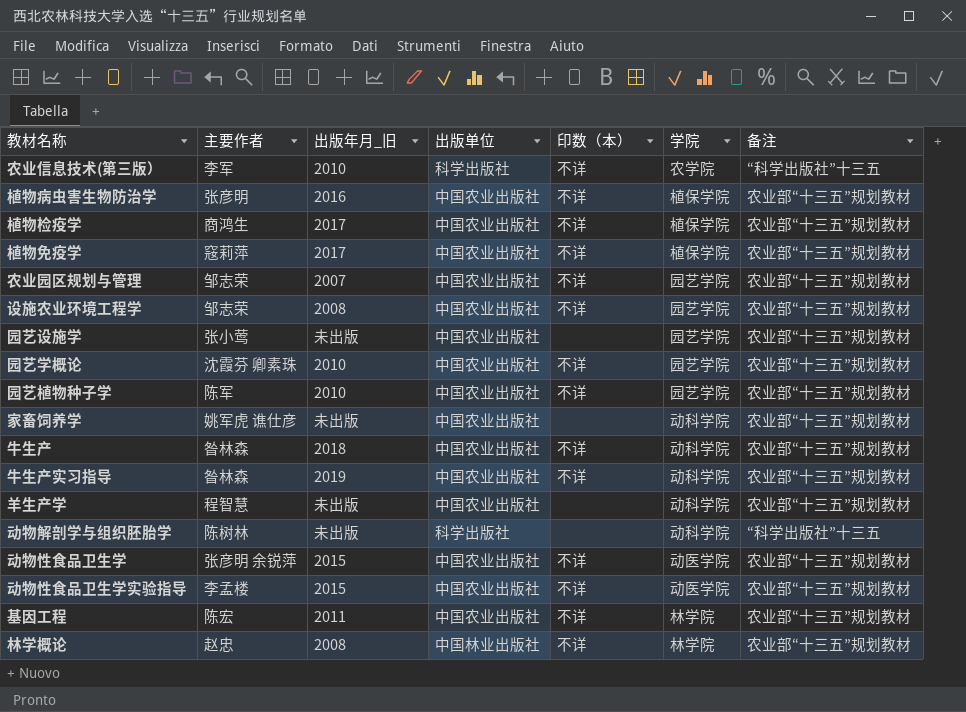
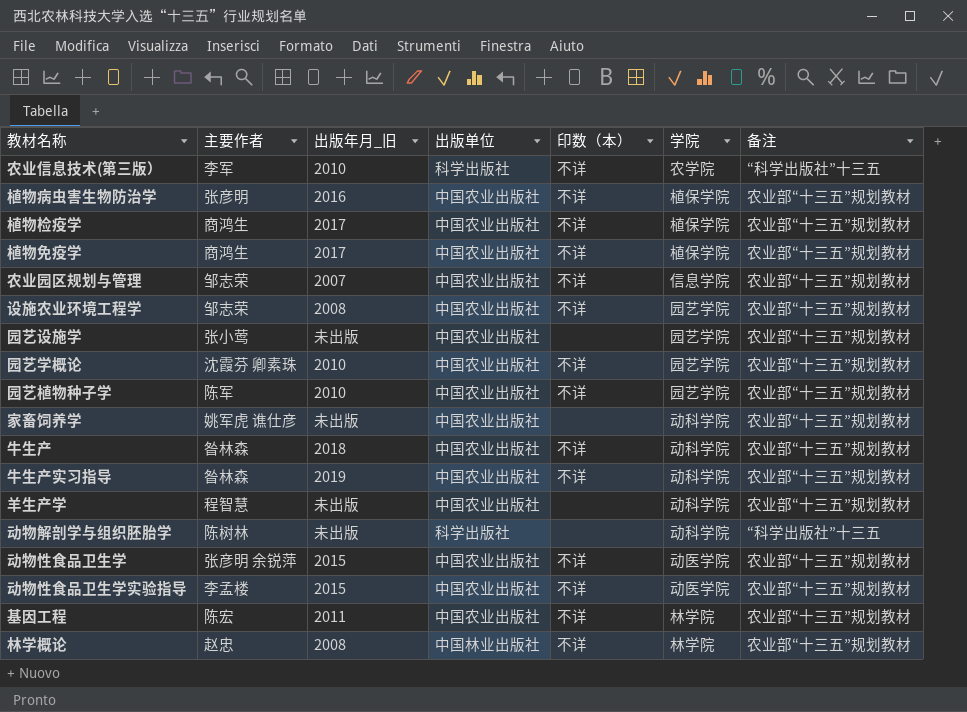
植物免疫学 | 主要作者: 窛莉萍 -> 商鸿生
农业园区规划与管理 | 学院: 园艺学院 -> 信息学院

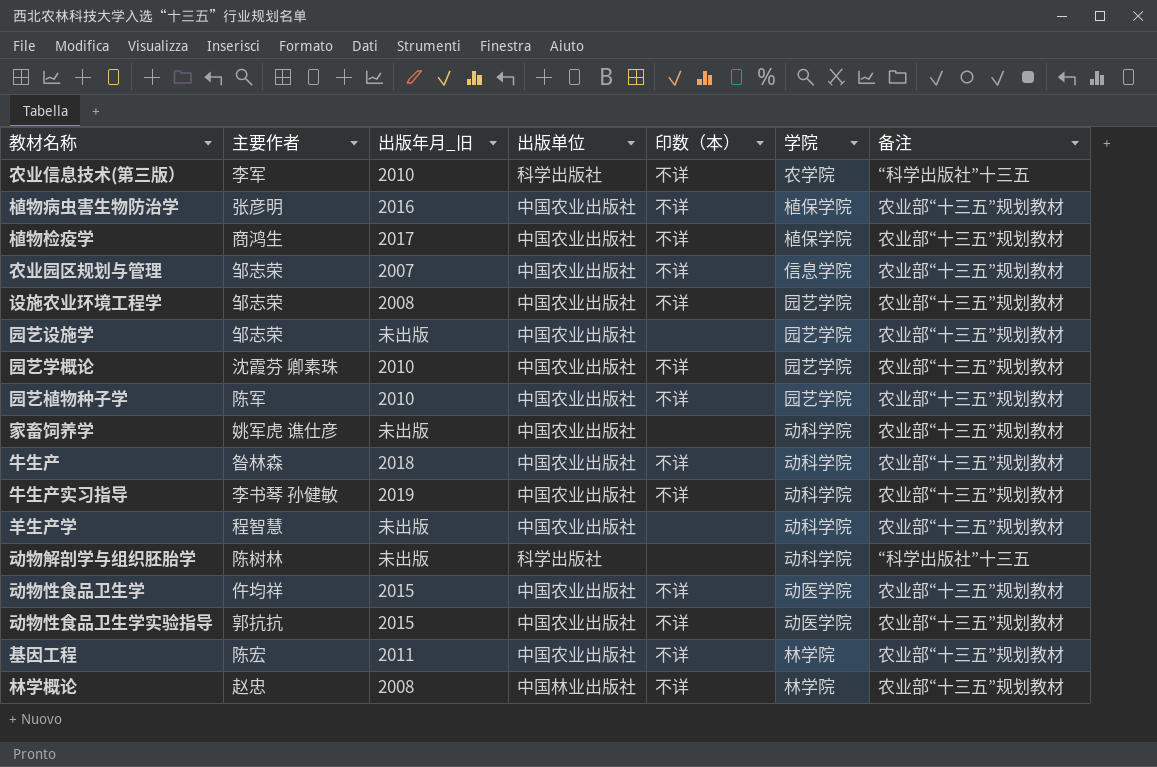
row 植物免疫学: 商鸿生 | 2017 | 中国农业出版社 | 不详 | 植保学院 | 农业部“十三五”规划教材 -> none
园艺设施学 | 主要作者: 张小莺 -> 邹志荣
牛生产实习指导 | 主要作者: 昝林森 -> 李书琴 孙健敏
动物性食品卫生学 | 主要作者: 张彦明 余锐萍 -> 仵均祥
动物性食品卫生学实验指导 | 主要作者: 李孟楼 -> 郭抗抗

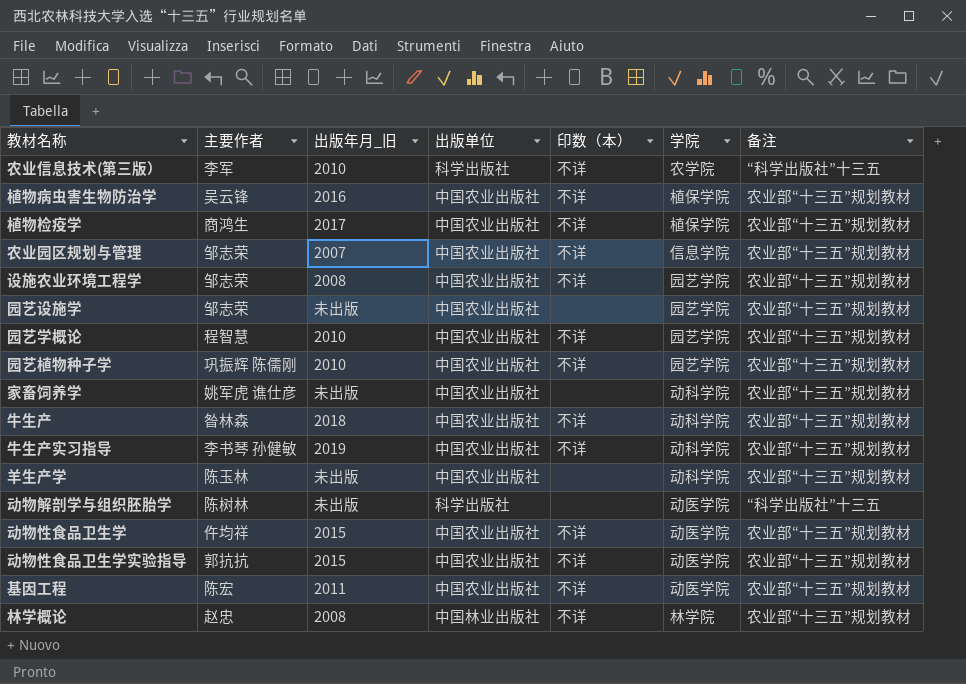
植物病虫害生物防治学 | 主要作者: 张彦明 -> 吴云锋
园艺学概论 | 主要作者: 沈霞芬 卿素珠 -> 程智慧
园艺植物种子学 | 主要作者: 陈军 -> 巩振辉 陈儒刚
羊生产学 | 主要作者: 程智慧 -> 陈玉林
动物解剖学与组织胚胎学 | 学院: 动科学院 -> 动医学院
基因工程 | 学院: 林学院 -> 动医学院

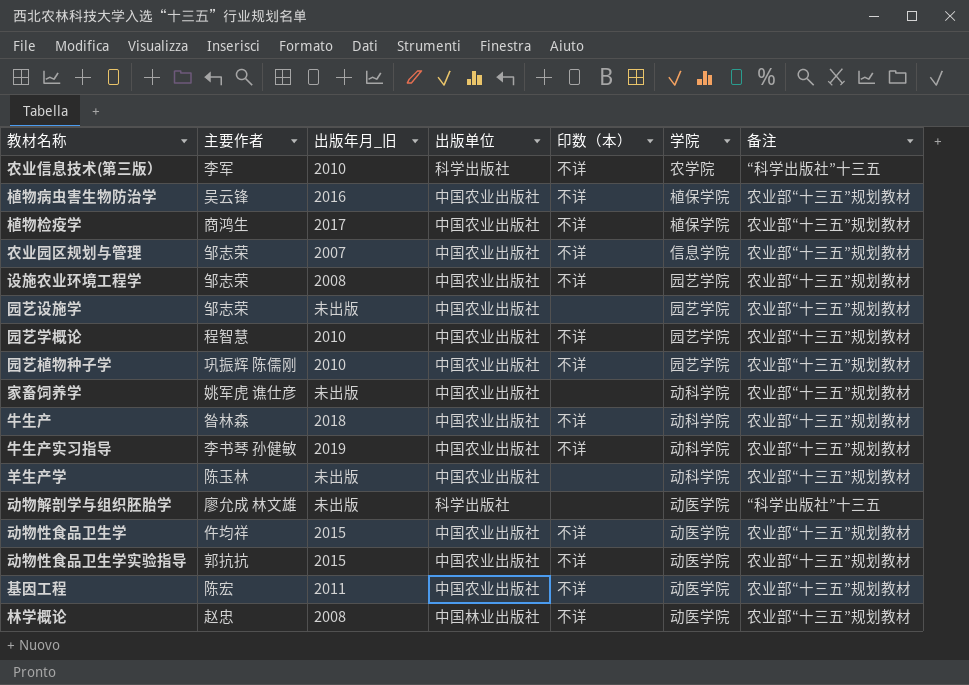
动物解剖学与组织胚胎学 | 主要作者: 陈树林 -> 廖允成 林文雄
林学概论 | 学院: 林学院 -> 动医学院

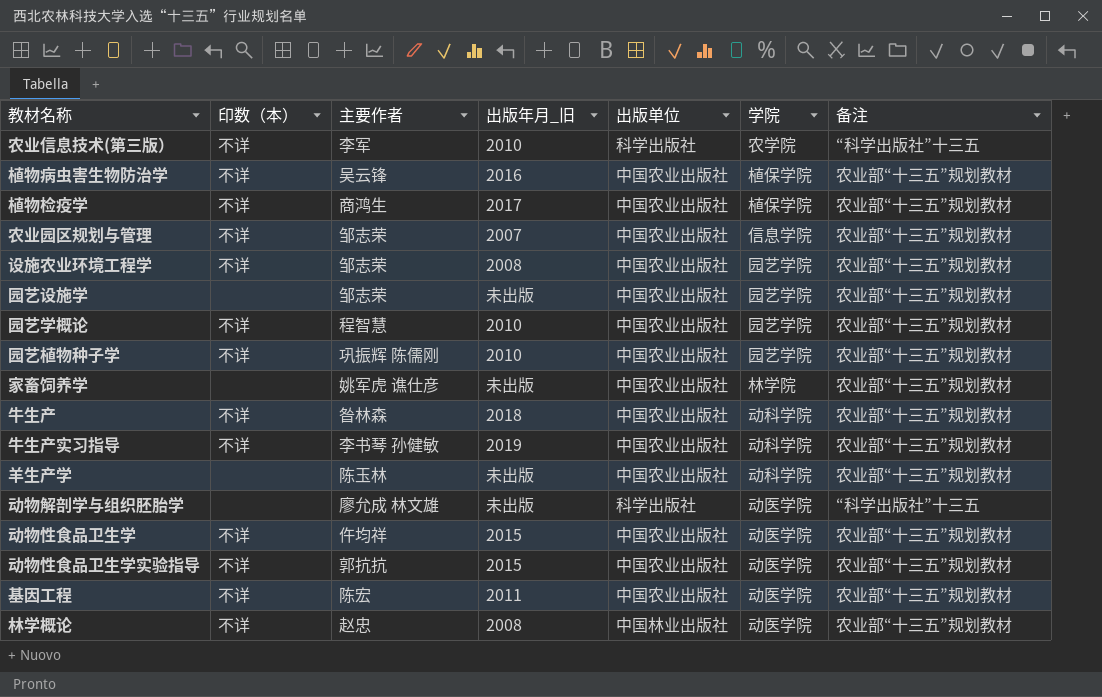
column 印数（本） | position: 5 -> 2
家畜饲养学 | 学院: 动科学院 -> 林学院

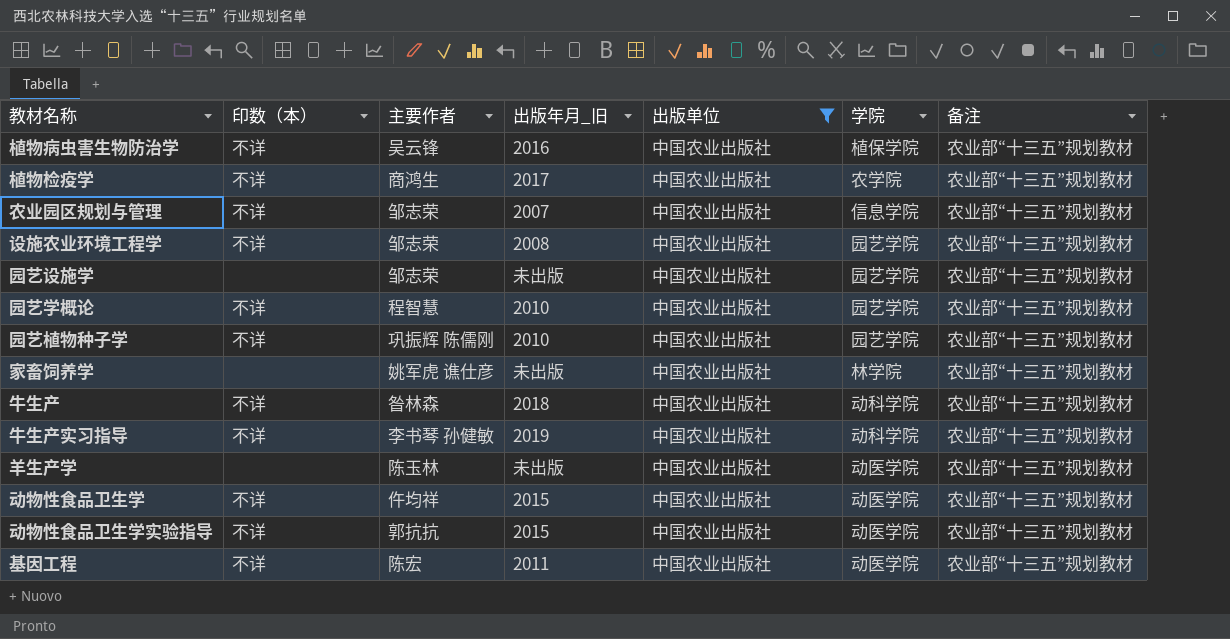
filter: none -> 出版单位 = 中国农业出版社
植物检疫学 | 学院: 植保学院 -> 农学院
羊生产学 | 学院: 动科学院 -> 动医学院

